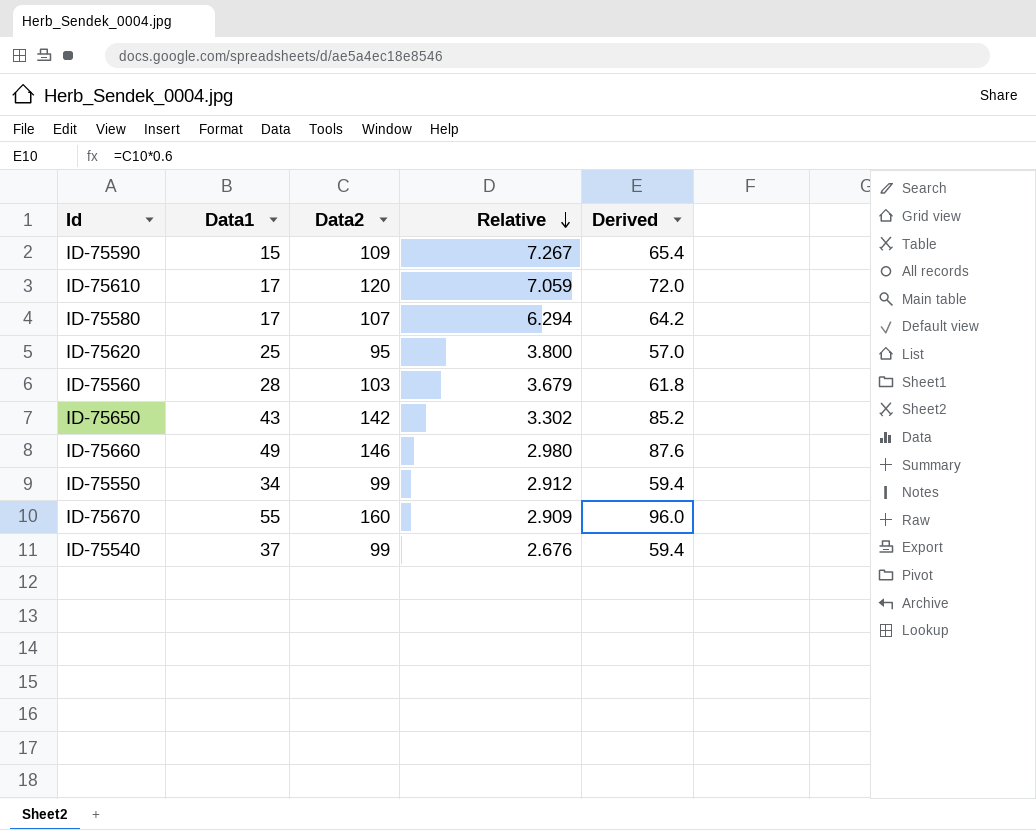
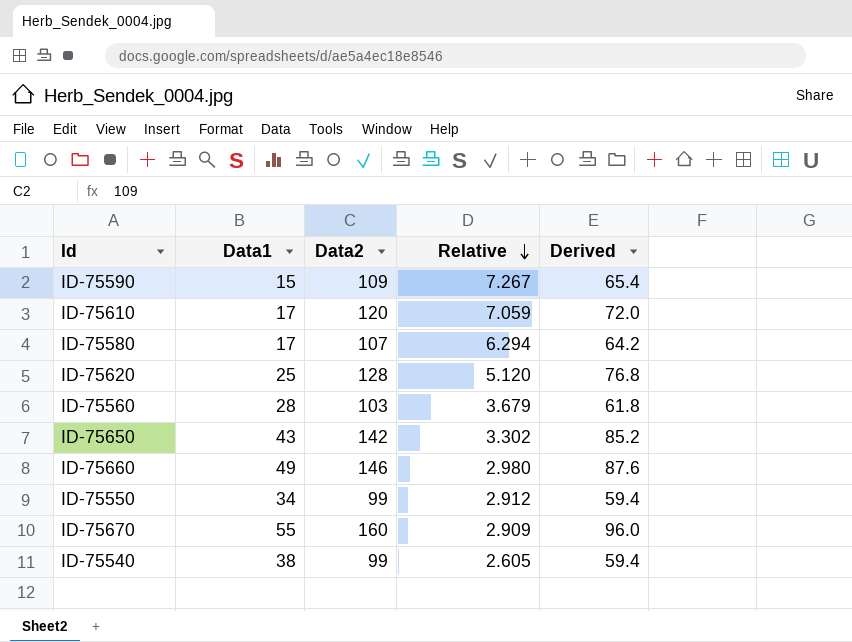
ID-75620 | Data2: 95 -> 128
ID-75620 | Relative: 3.800 -> 5.120
ID-75620 | Derived: 57.0 -> 76.8
ID-75540 | Data1: 37 -> 38
ID-75540 | Relative: 2.676 -> 2.605

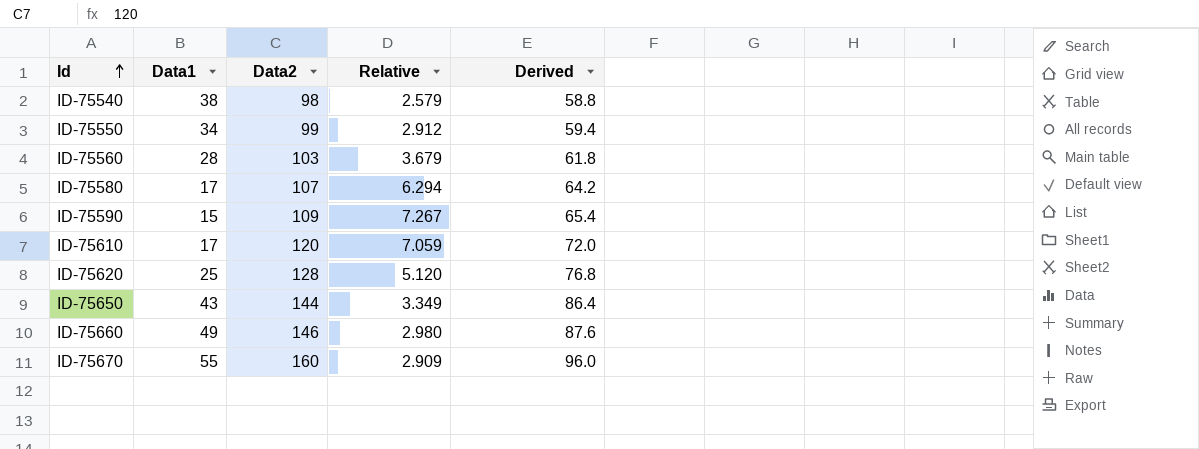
row order: Relative descending -> Id ascending
ID-75540 | Data2: 99 -> 98
ID-75540 | Relative: 2.605 -> 2.579
ID-75540 | Derived: 59.4 -> 58.8
ID-75650 | Data2: 142 -> 144
ID-75650 | Relative: 3.302 -> 3.349
ID-75650 | Derived: 85.2 -> 86.4

